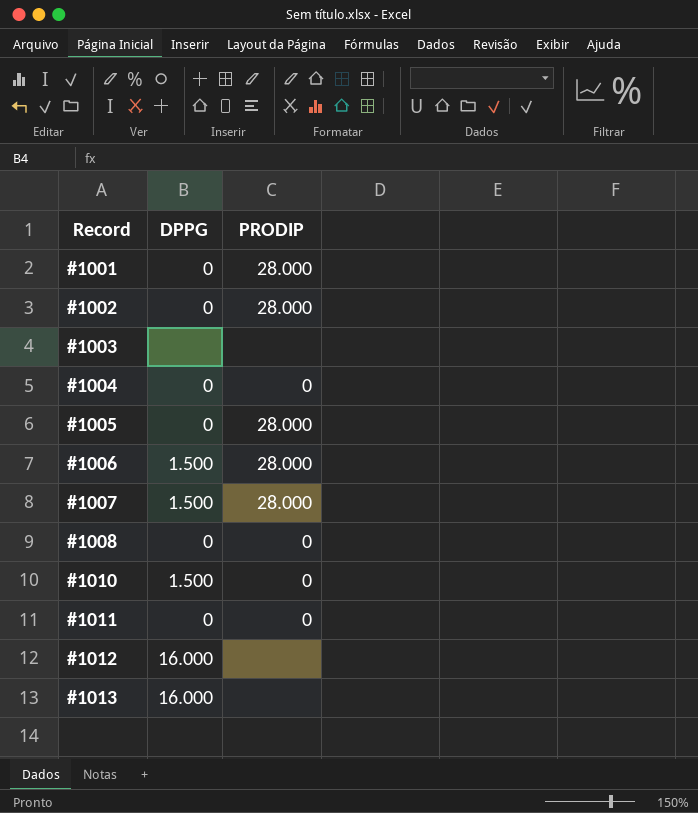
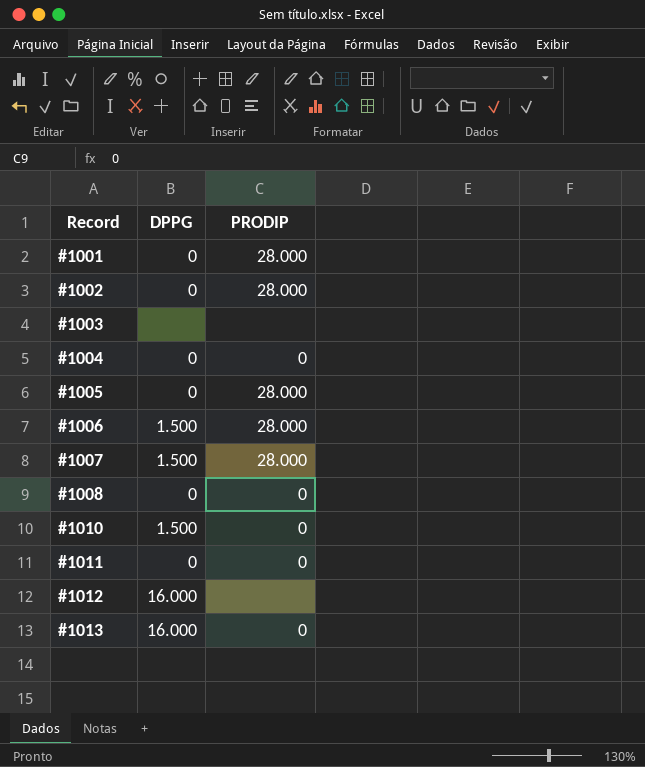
#1013 | PRODIP: none -> 0

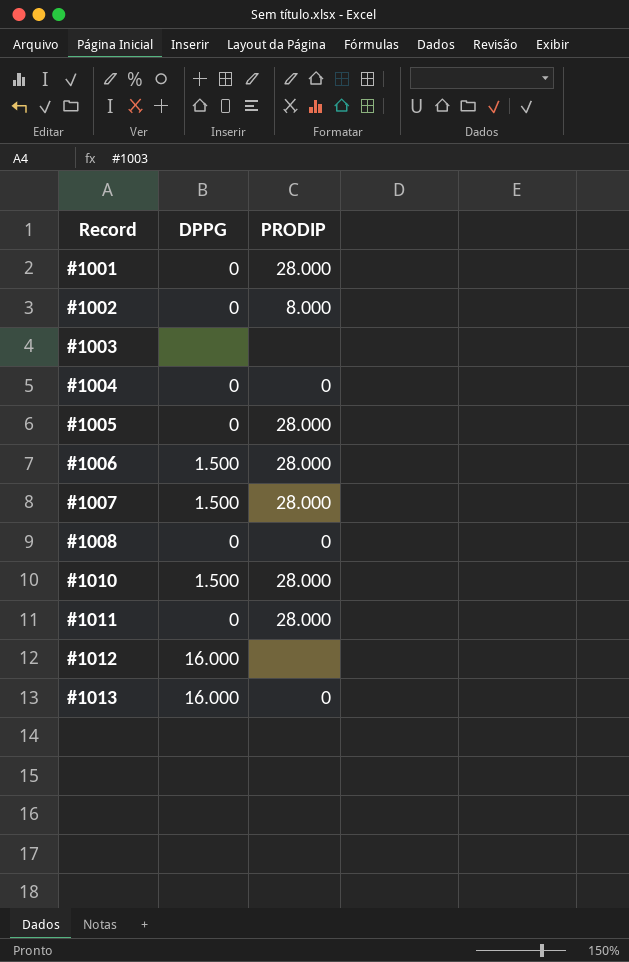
#1002 | PRODIP: 28.000 -> 8.000
#1010 | PRODIP: 0 -> 28.000
#1011 | PRODIP: 0 -> 28.000

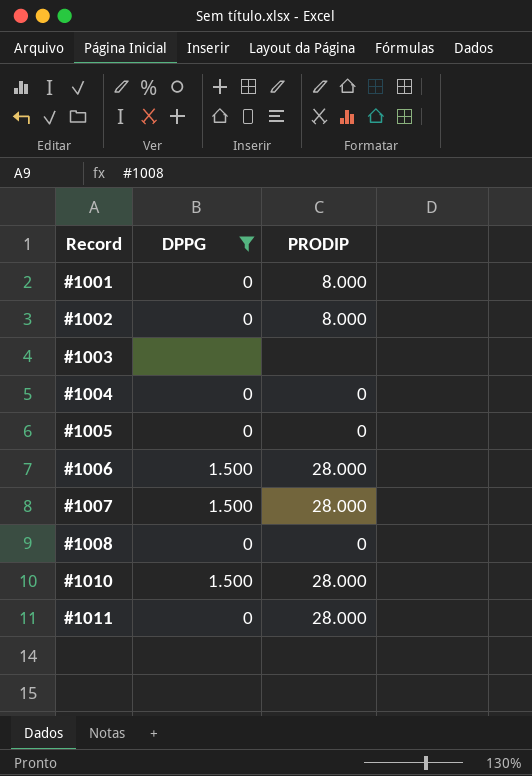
filter: none -> DPPG != 16.000
#1001 | PRODIP: 28.000 -> 8.000
#1005 | PRODIP: 28.000 -> 0

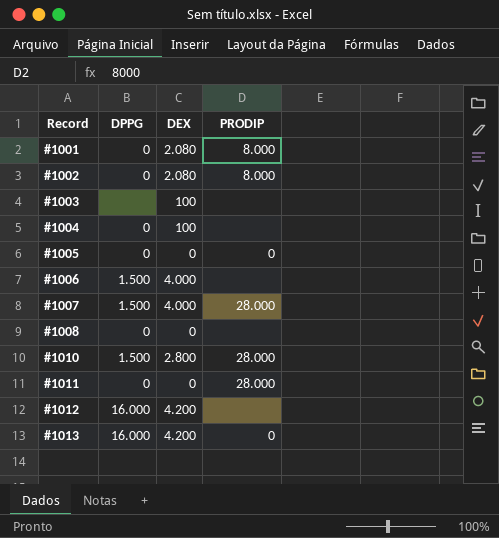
filter: DPPG != 16.000 -> none
column DEX | position: none -> 3
#1004 | PRODIP: 0 -> none
#1006 | PRODIP: 28.000 -> none
#1008 | PRODIP: 0 -> none

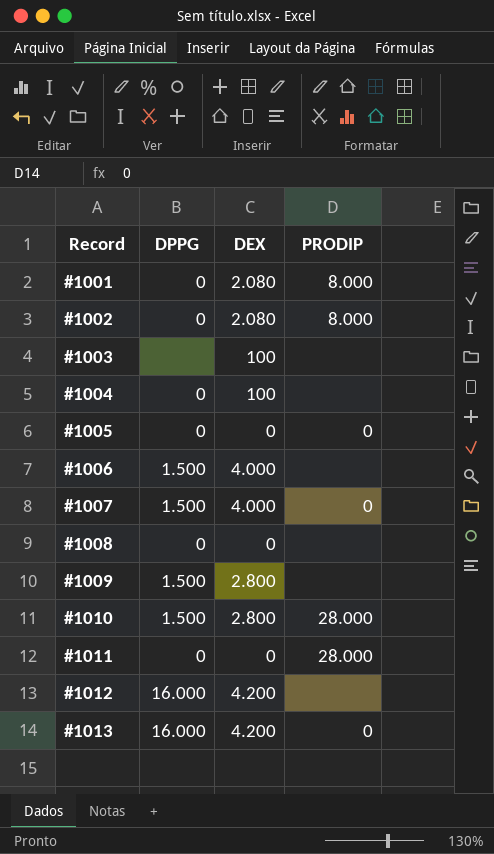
#1007 | PRODIP: 28.000 -> 0
row #1009: none -> 1.500 | 2.800 | none

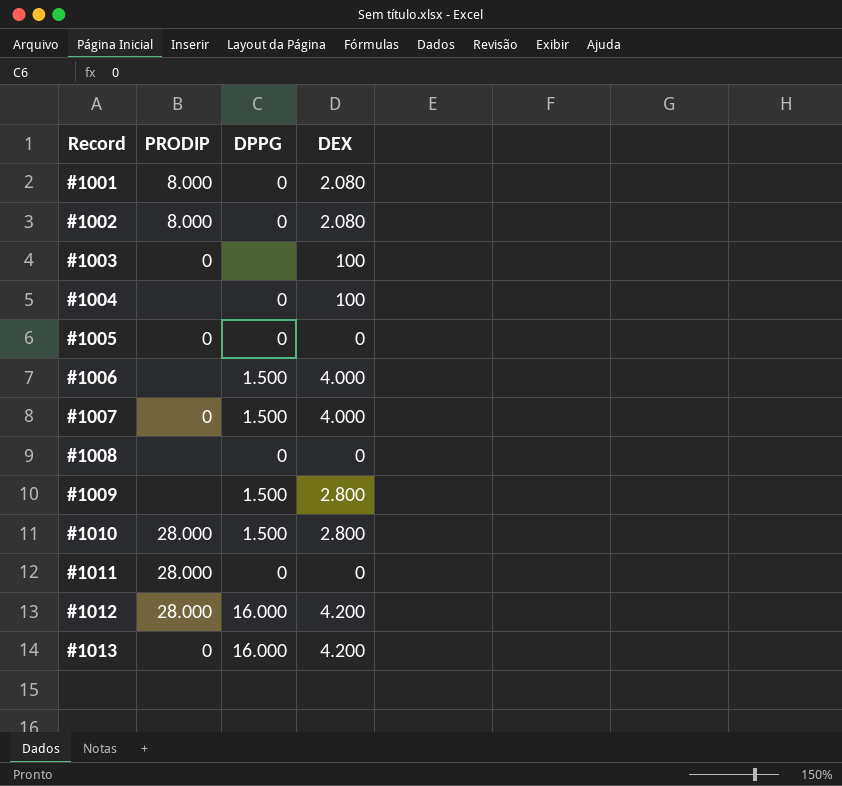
column PRODIP | position: 4 -> 2
#1003 | PRODIP: none -> 0
#1012 | PRODIP: none -> 28.000

